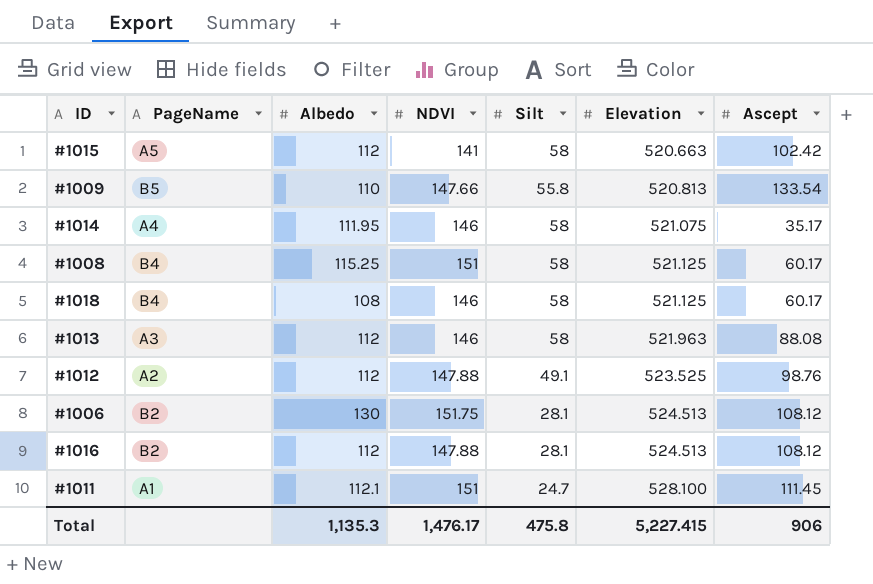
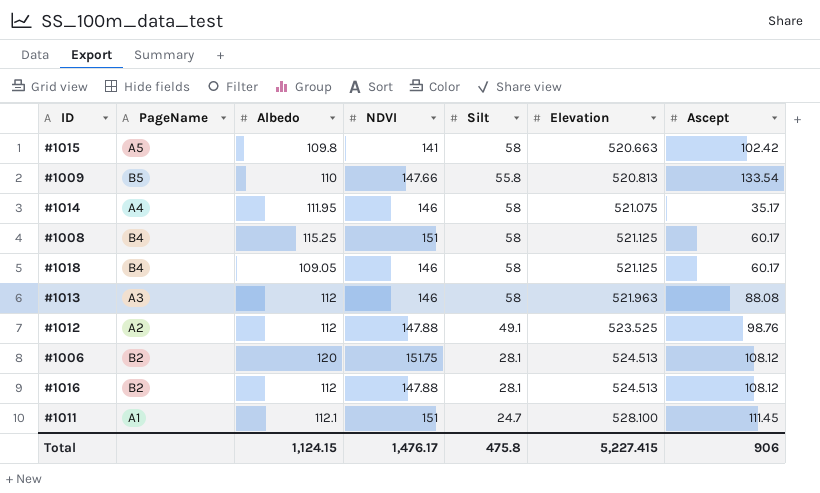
#1015 | Albedo: 112 -> 109.8
#1018 | Albedo: 108 -> 109.05
#1006 | Albedo: 130 -> 120
Total | Albedo: 1,135.3 -> 1,124.15

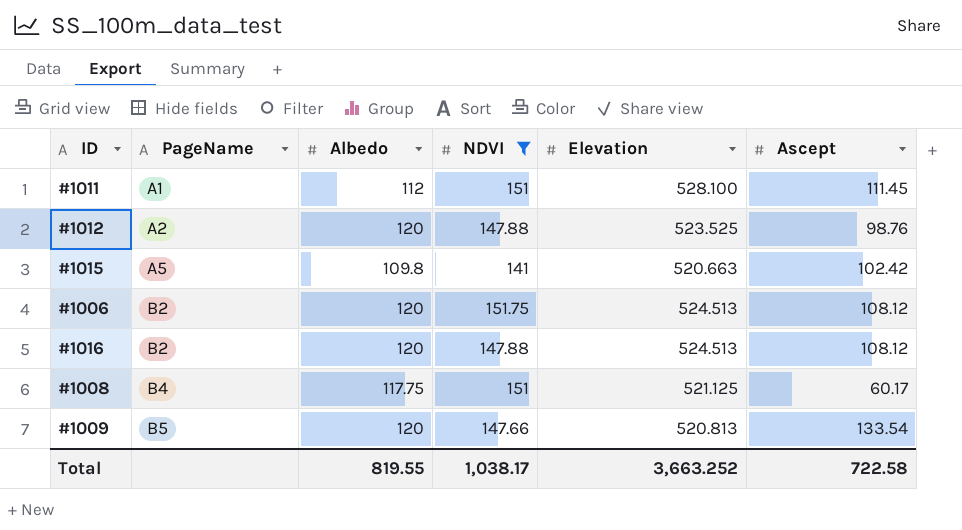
filter: none -> NDVI != 146
row order: Elevation ascending -> PageName ascending
column Silt | position: 5 -> none
#1011 | Albedo: 112.1 -> 112
#1012 | Albedo: 112 -> 120
#1016 | Albedo: 112 -> 120
#1008 | Albedo: 115.25 -> 117.75
#1009 | Albedo: 110 -> 120
Total | Albedo: 1,124.15 -> 819.55
Total | NDVI: 1,476.17 -> 1,038.17
Total | Elevation: 5,227.415 -> 3,663.252
Total | Ascept: 906 -> 722.58

